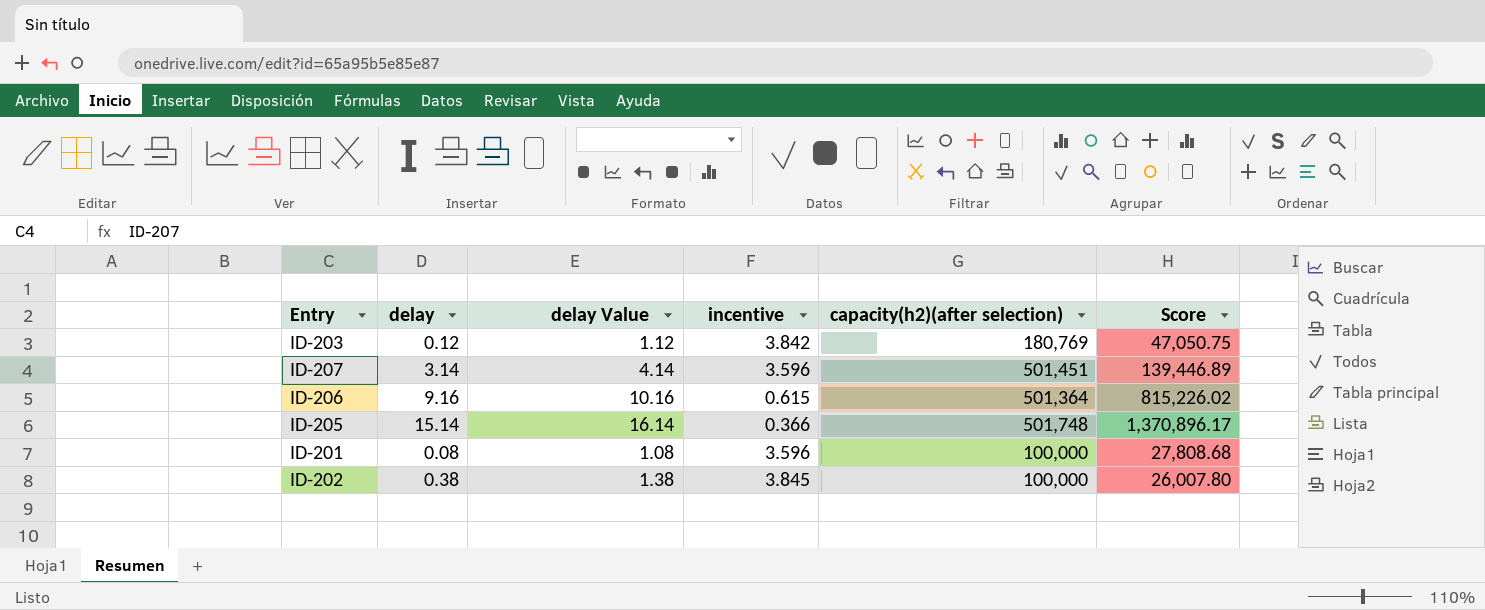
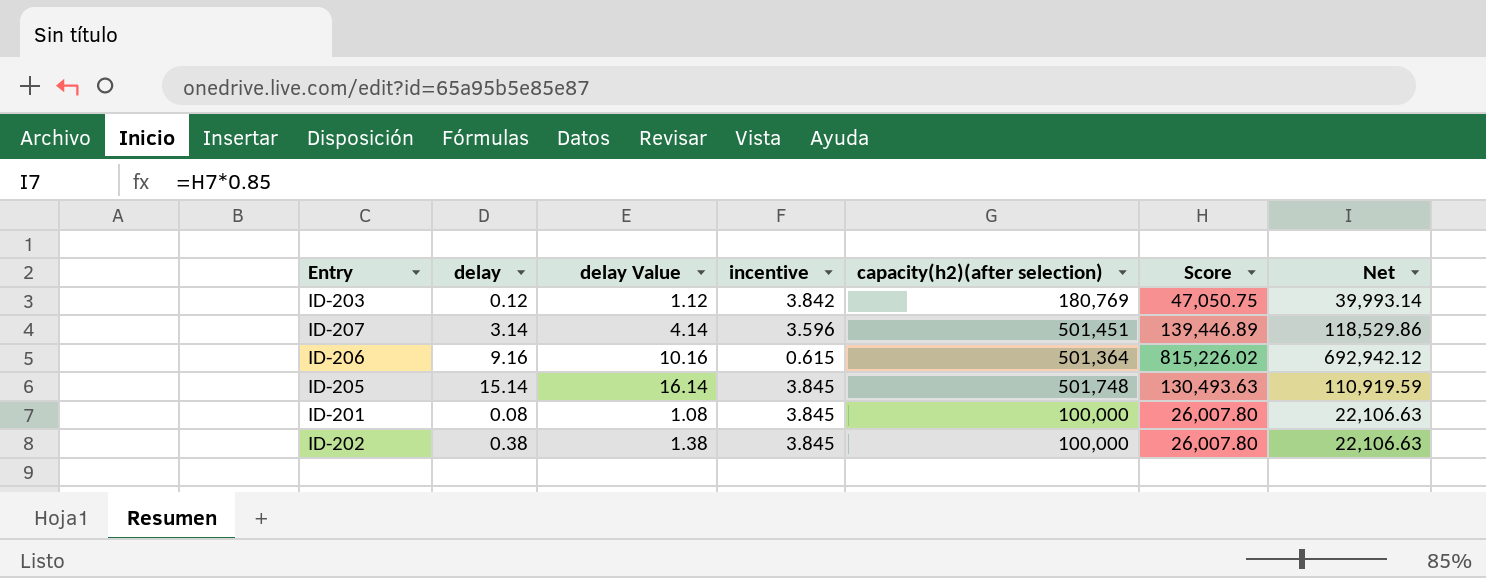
column Net | formula: none -> [Score] * 0.85
ID-205 | incentive: 0.366 -> 3.845
ID-205 | Score: 1,370,896.17 -> 130,493.63
ID-201 | incentive: 3.596 -> 3.845
ID-201 | Score: 27,808.68 -> 26,007.80

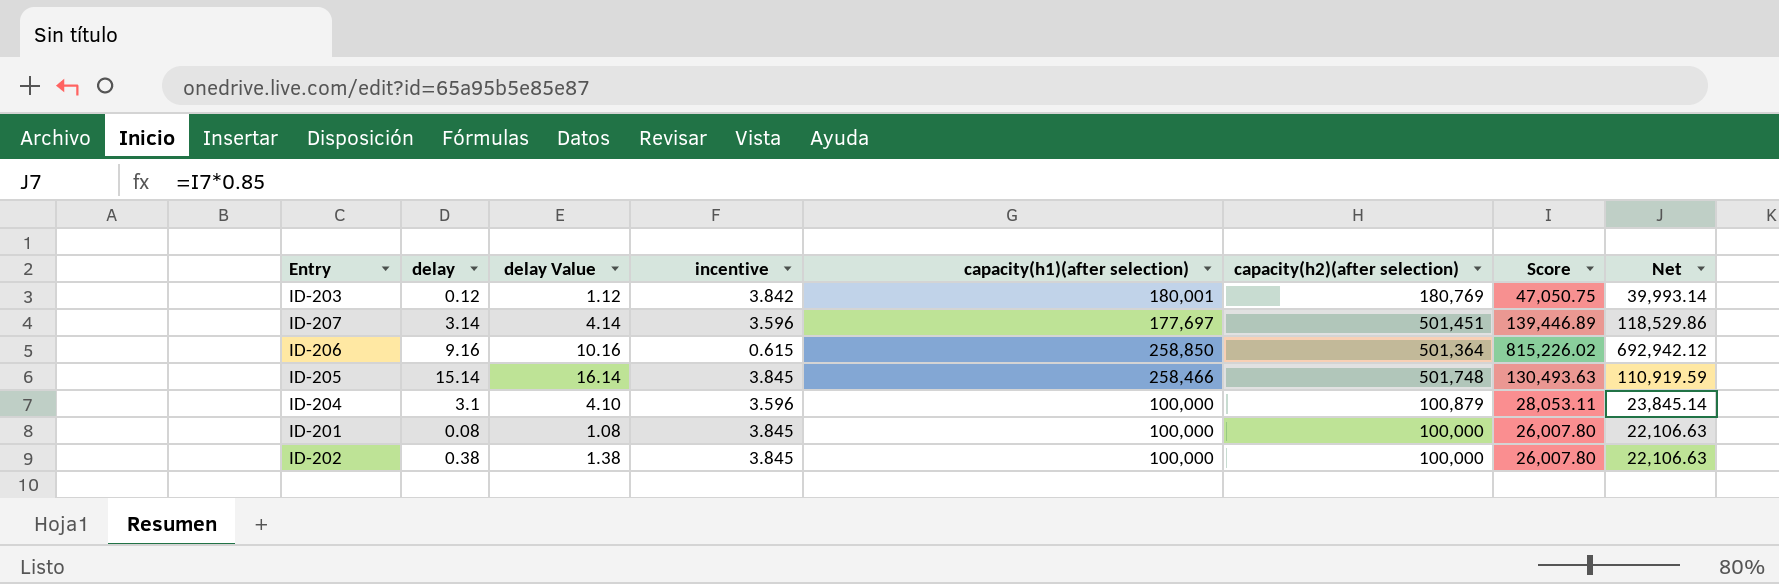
column capacity(h1)(after selection) | position: none -> 5
row ID-204: none -> 3.1 | 4.10 | 3.596 | 100,000 | 100,879 | 28,053.11 | 23,845.14

